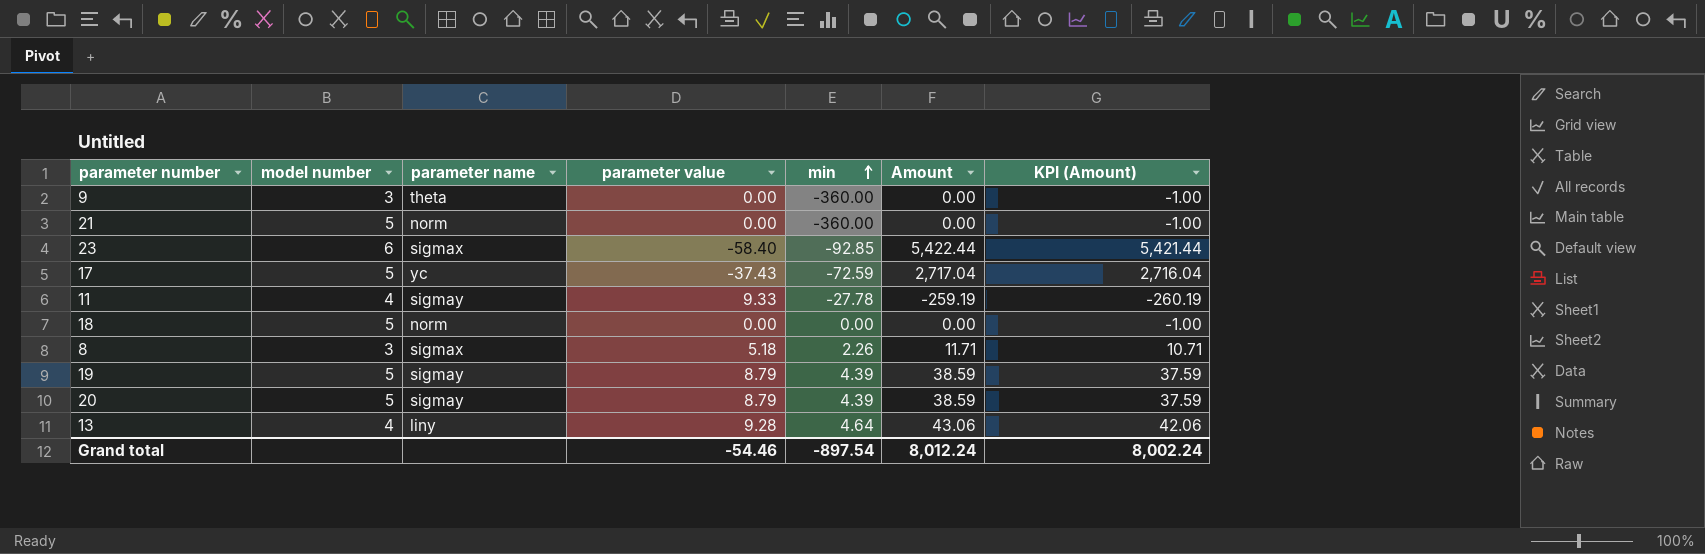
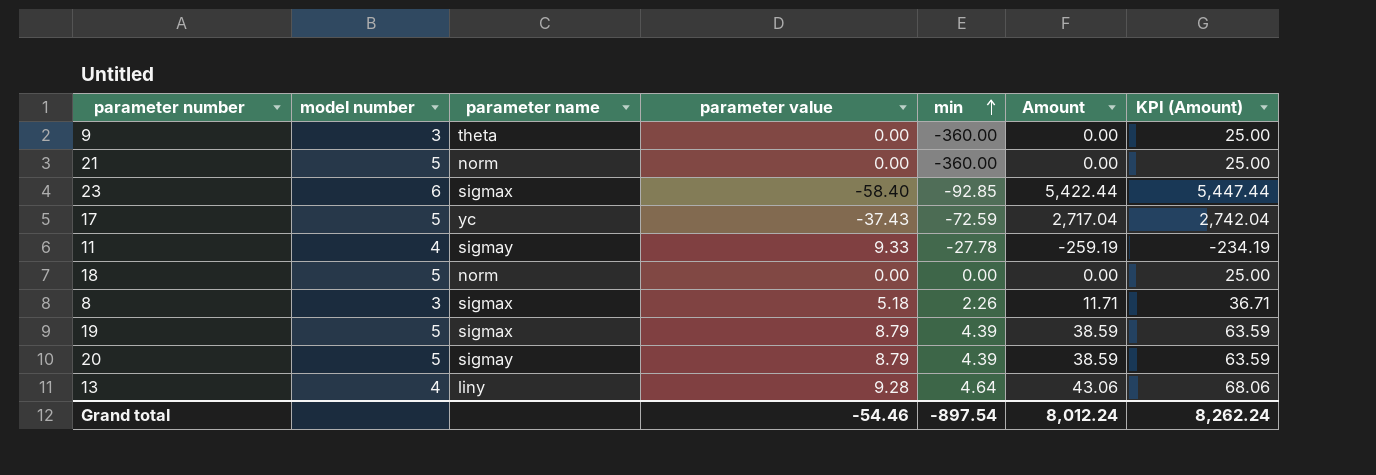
column KPI (Amount) | formula: [Amount] - 1 -> [Amount] + 25
19 | parameter name: sigmay -> sigmax
Grand total | KPI (Amount): 8,002.24 -> 8,262.24

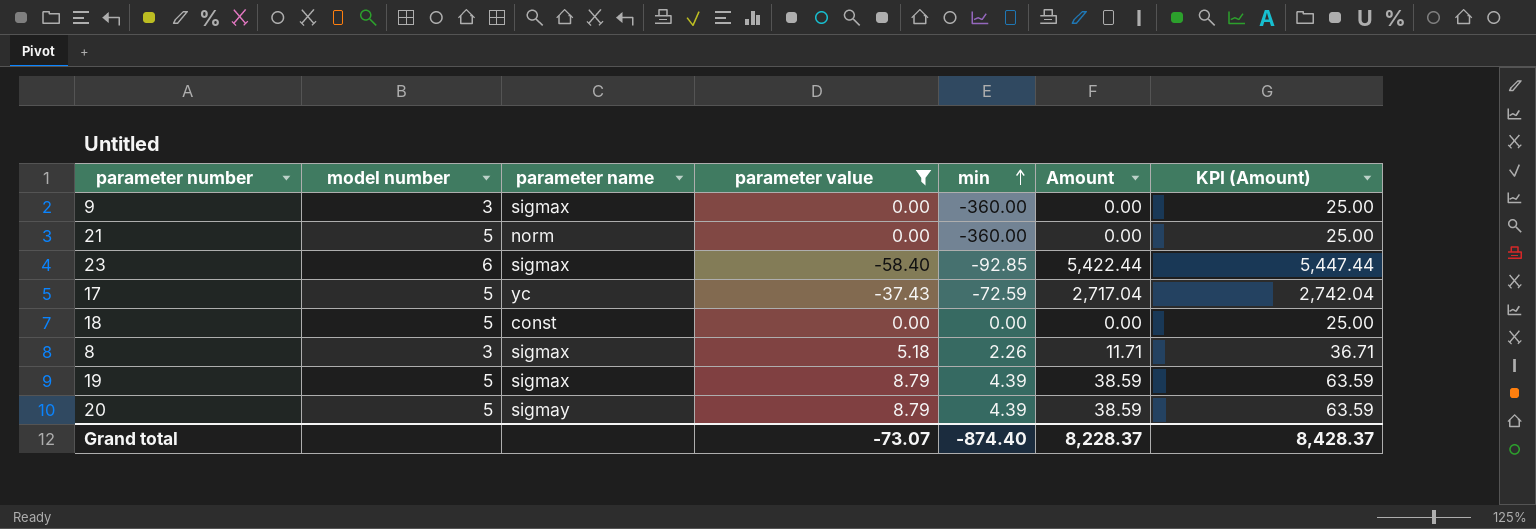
filter: none -> parameter value <= 8.79
9 | parameter name: theta -> sigmax
18 | parameter name: norm -> const
Grand total | parameter value: -54.46 -> -73.07
Grand total | min: -897.54 -> -874.40
Grand total | Amount: 8,012.24 -> 8,228.37
Grand total | KPI (Amount): 8,262.24 -> 8,428.37

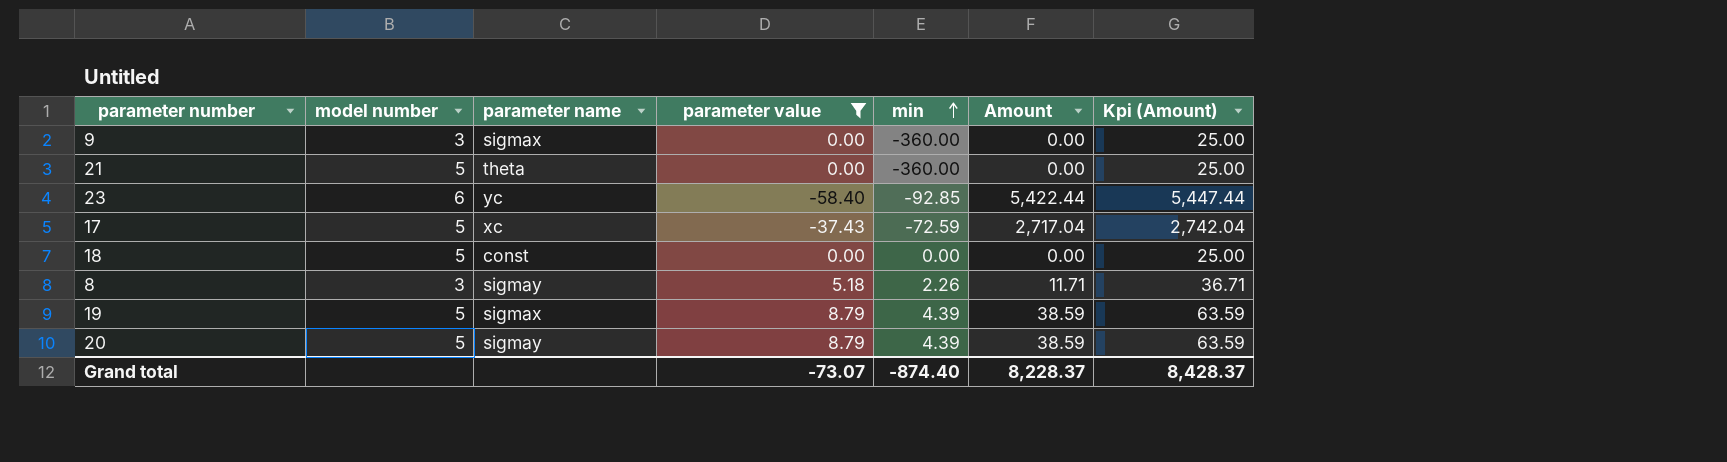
column name: KPI (Amount) -> Kpi (Amount)
21 | parameter name: norm -> theta
23 | parameter name: sigmax -> yc
17 | parameter name: yc -> xc
8 | parameter name: sigmax -> sigmay

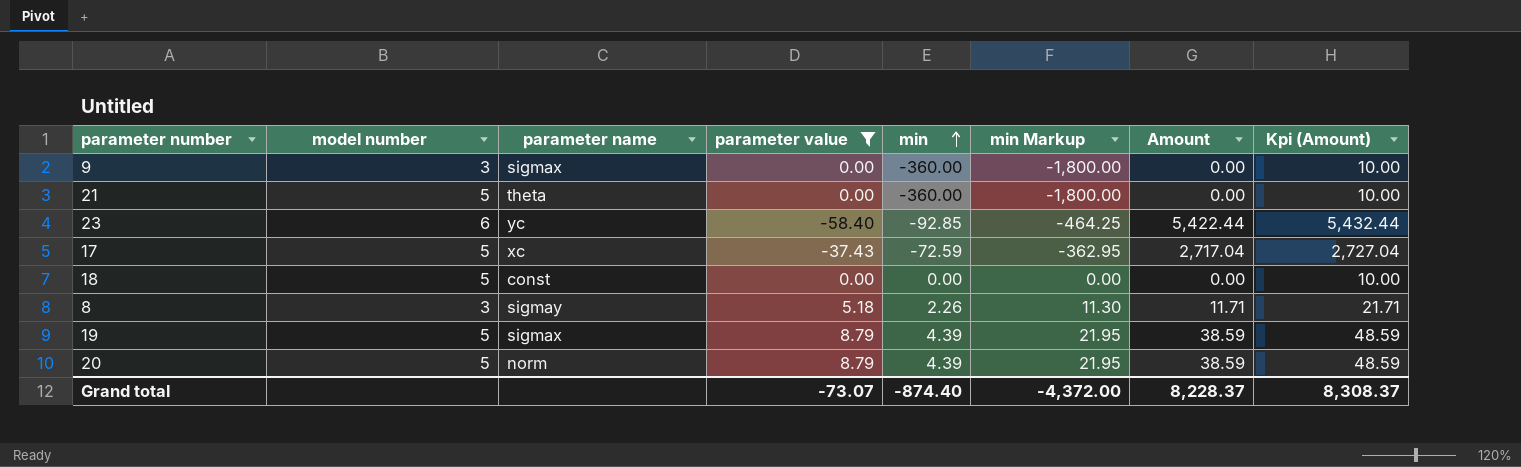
column min Markup | formula: none -> [min] * 5
column Kpi (Amount) | formula: [Amount] + 25 -> [Amount] + 10
20 | parameter name: sigmay -> norm
Grand total | Kpi (Amount): 8,428.37 -> 8,308.37

